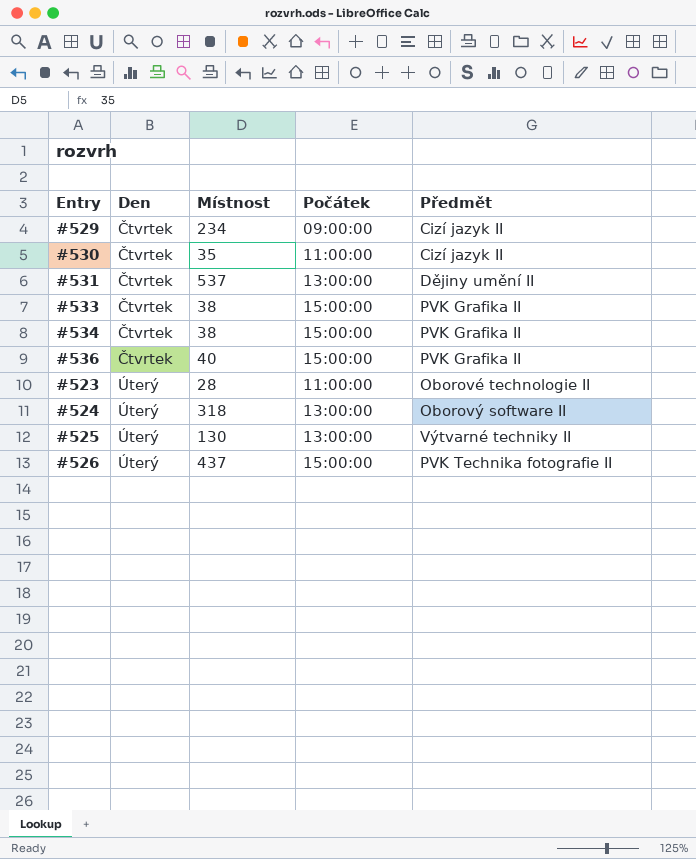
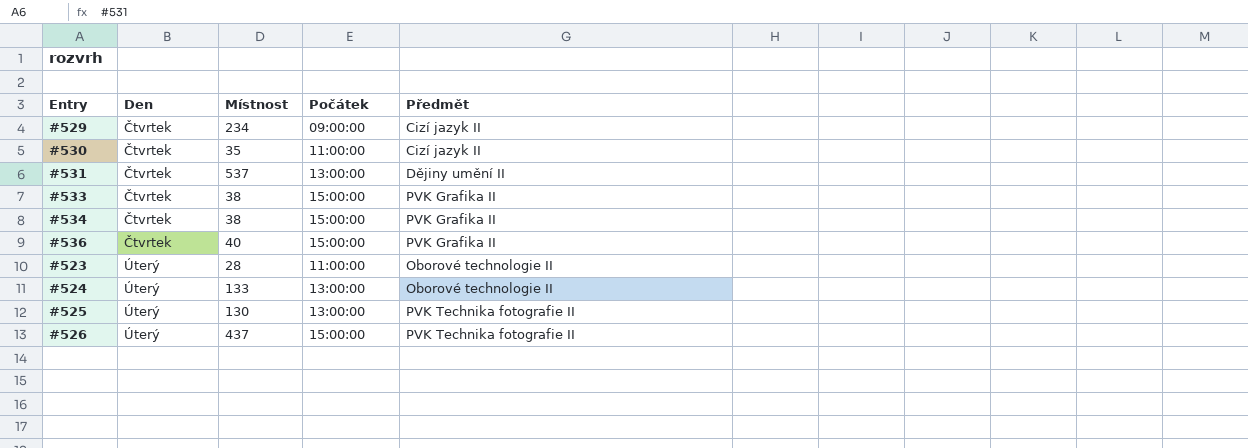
#524 | Místnost: 318 -> 133
#524 | Předmět: Oborový software II -> Oborové technologie II
#525 | Předmět: Výtvarné techniky II -> PVK Technika fotografie II

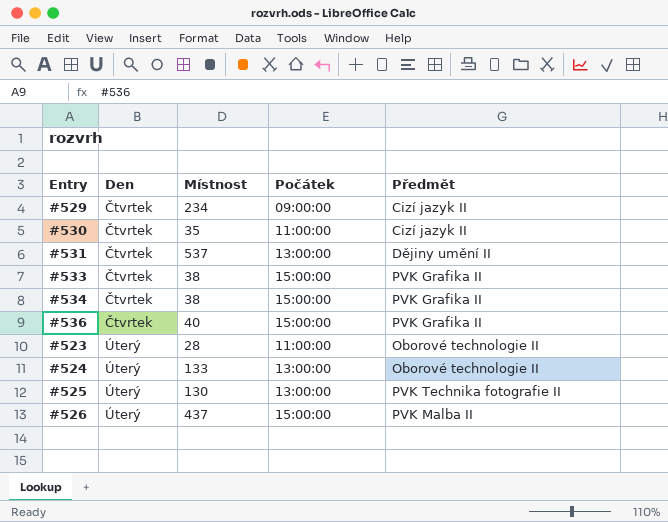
#526 | Předmět: PVK Technika fotografie II -> PVK Malba II

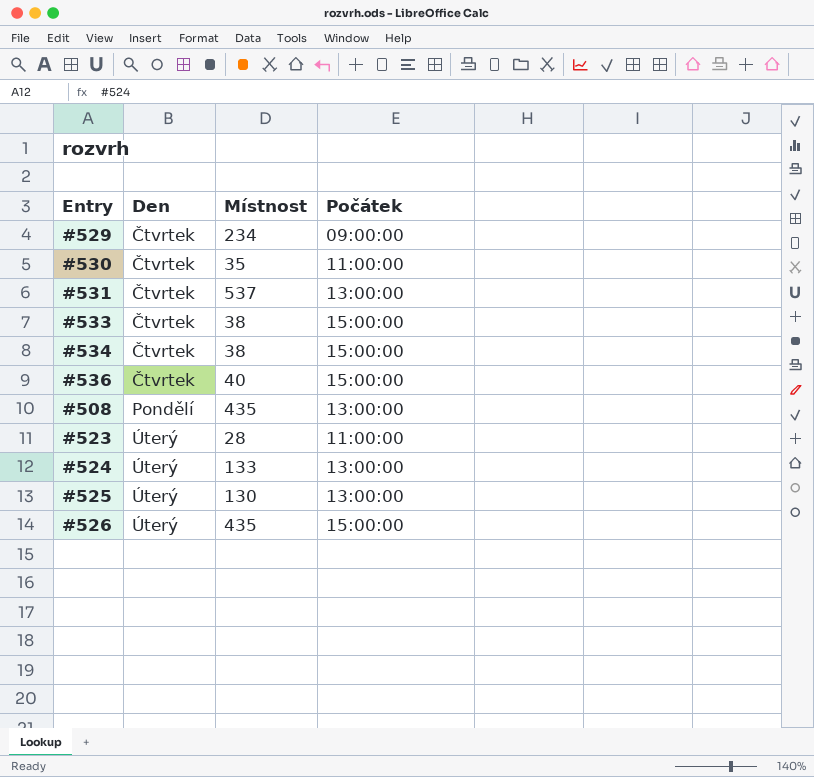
column Předmět | position: 5 -> none
row #508: none -> Pondělí | 435 | 13:00:00
#526 | Místnost: 437 -> 435

